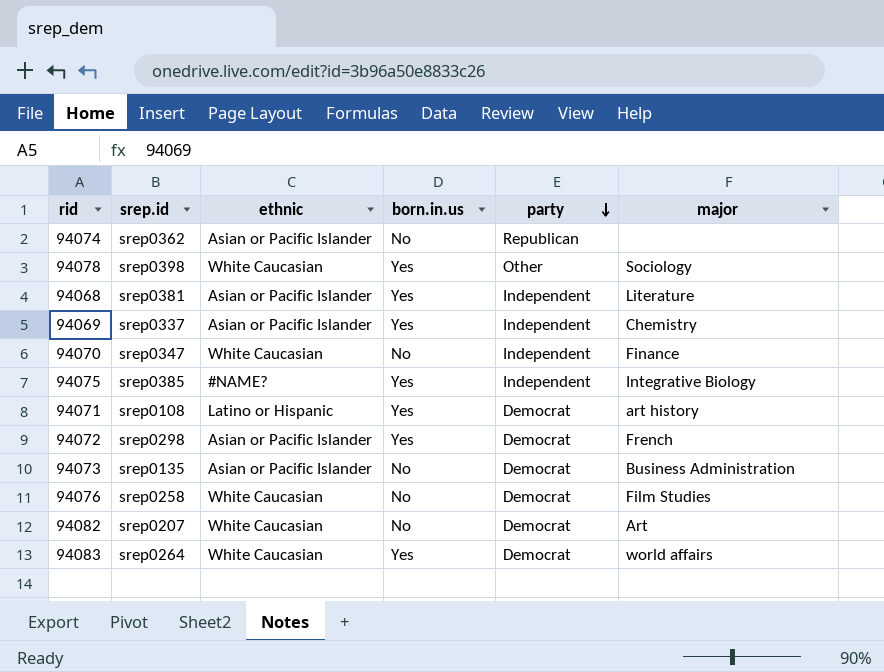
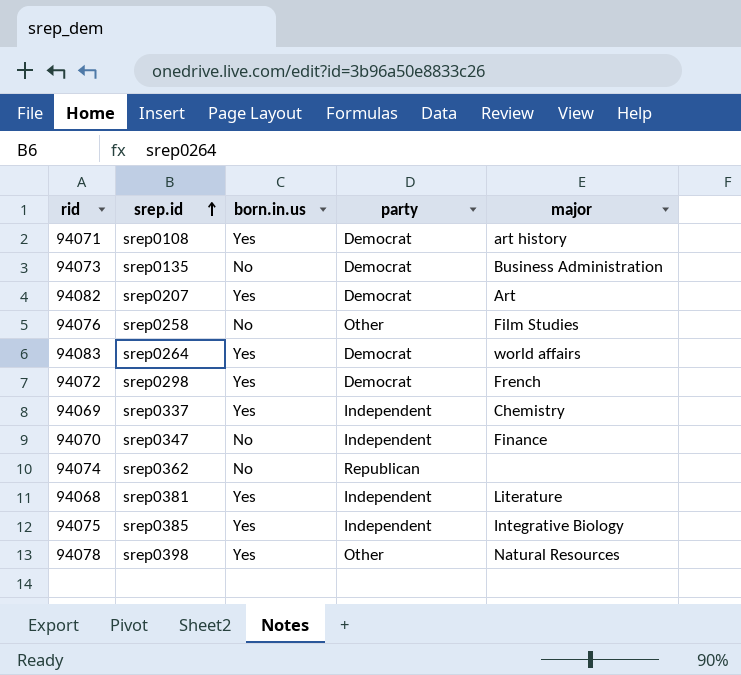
row order: party descending -> srep.id ascending
column ethnic | position: 3 -> none
94082 | born.in.us: No -> Yes
94076 | party: Democrat -> Other
94078 | major: Sociology -> Natural Resources

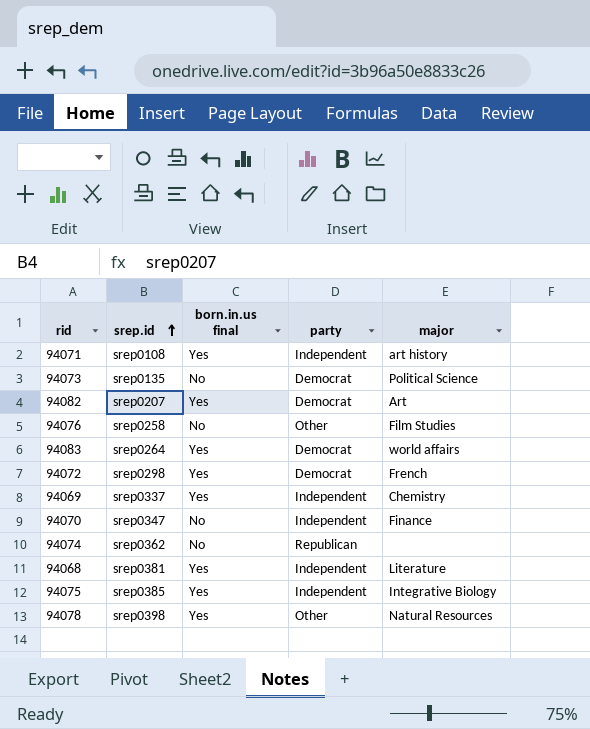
column name: born.in.us -> born.in.us final
94071 | party: Democrat -> Independent
94073 | major: Business Administration -> Political Science

